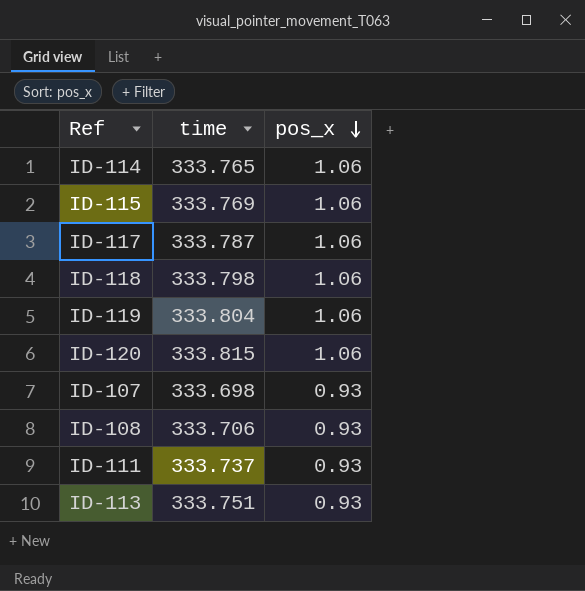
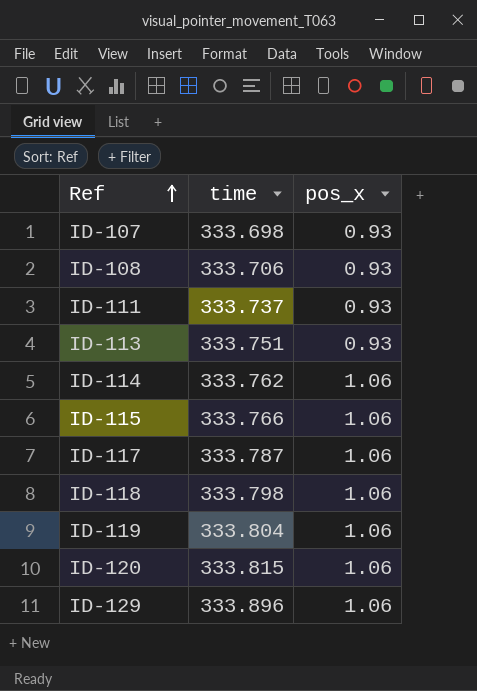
row order: pos_x descending -> Ref ascending
ID-114 | time: 333.765 -> 333.762
ID-115 | time: 333.769 -> 333.766
row ID-129: none -> 333.896 | 1.06

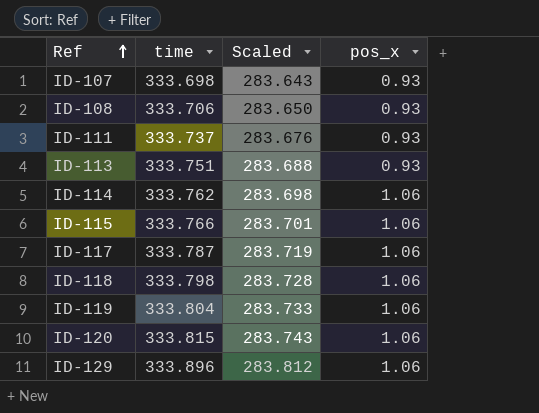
column Scaled | formula: none -> [time] * 0.85

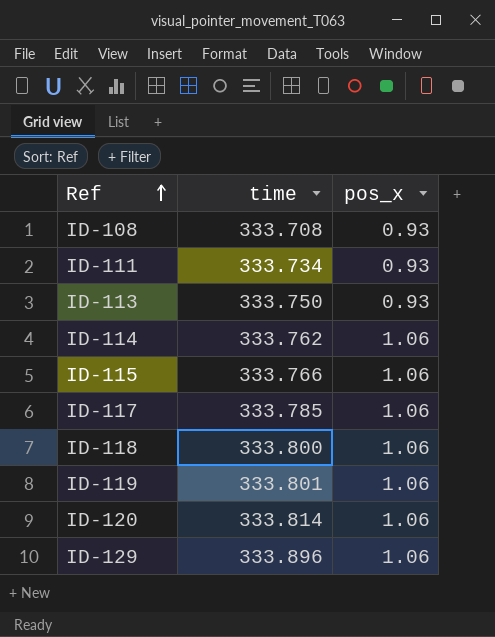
column Scaled | formula: [time] * 0.85 -> none
row ID-107: 333.698 | 283.643 | 0.93 -> none
ID-108 | time: 333.706 -> 333.708
ID-111 | time: 333.737 -> 333.734
ID-113 | time: 333.751 -> 333.750
ID-117 | time: 333.787 -> 333.785
ID-118 | time: 333.798 -> 333.800
ID-119 | time: 333.804 -> 333.801
ID-120 | time: 333.815 -> 333.814

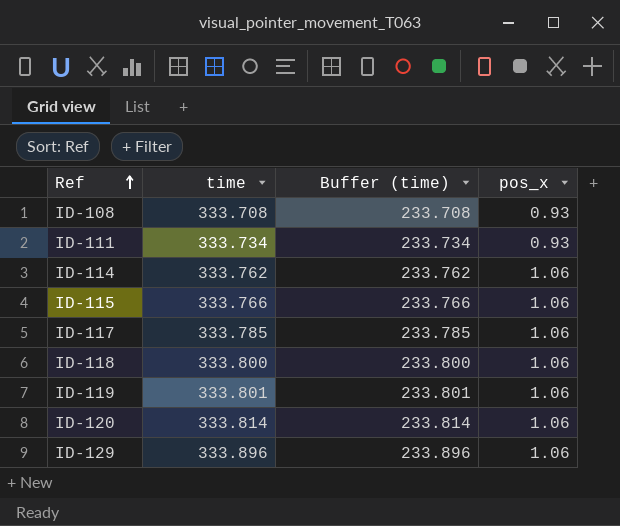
column Buffer (time) | formula: none -> [time] - 100
row ID-113: 333.750 | 0.93 -> none

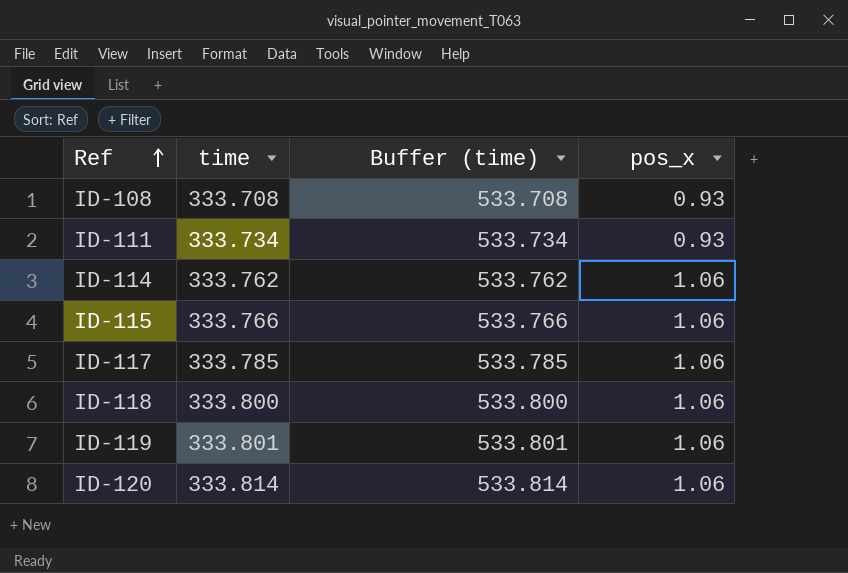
column Buffer (time) | formula: [time] - 100 -> [time] + 200
row ID-129: 333.896 | 233.896 | 1.06 -> none

